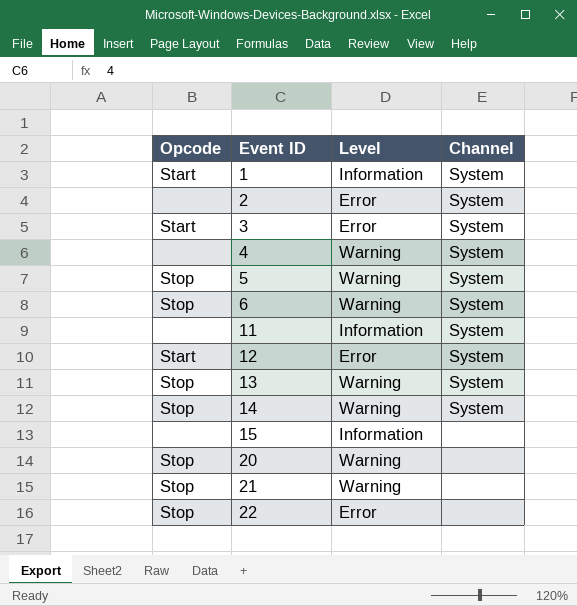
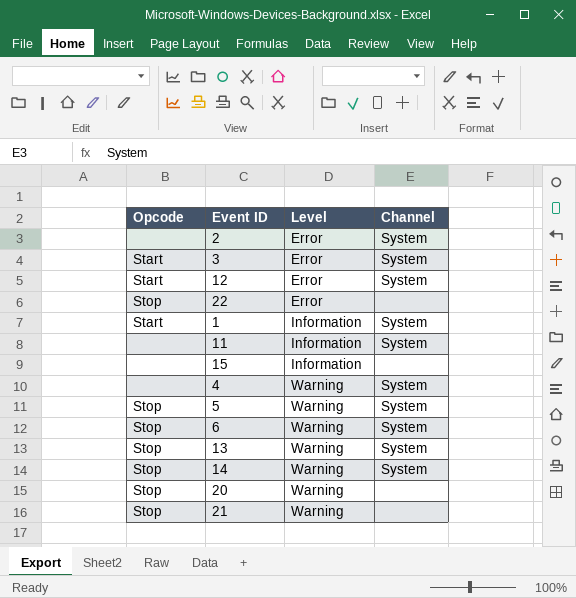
row order: Event ID ascending -> Level ascending

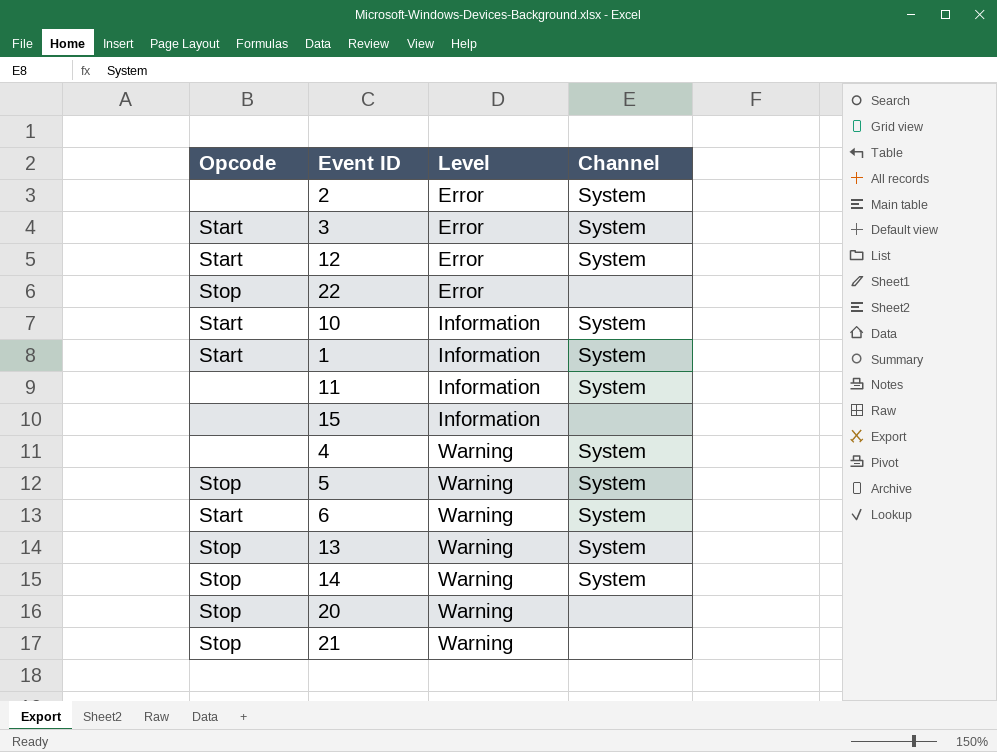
row 10: none -> Start | Information | System
6 | Opcode: Stop -> Start

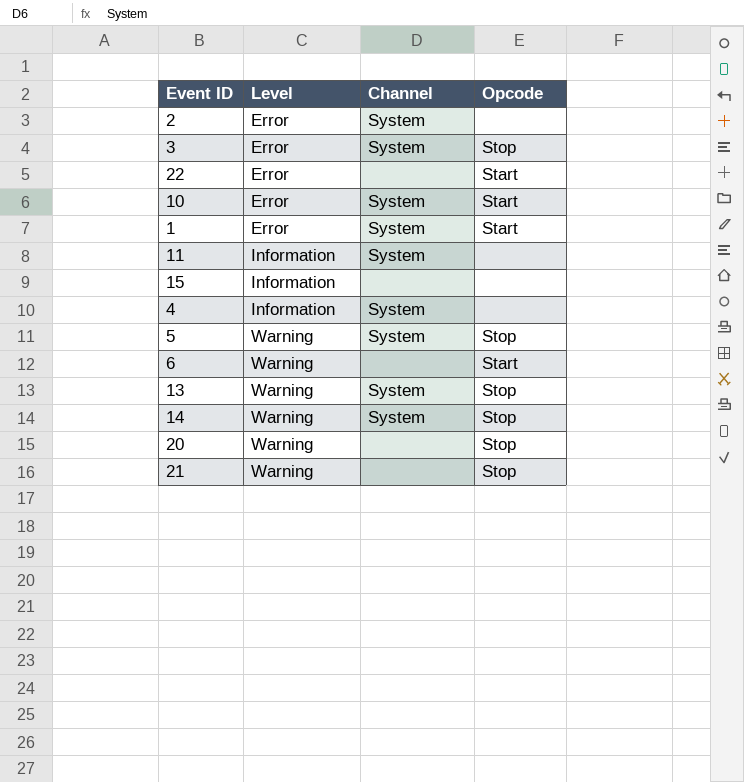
column Opcode | position: 1 -> 4
row 12: Start | Error | System -> none
3 | Opcode: Start -> Stop
22 | Opcode: Stop -> Start
10 | Level: Information -> Error
1 | Level: Information -> Error
4 | Level: Warning -> Information
6 | Channel: System -> none

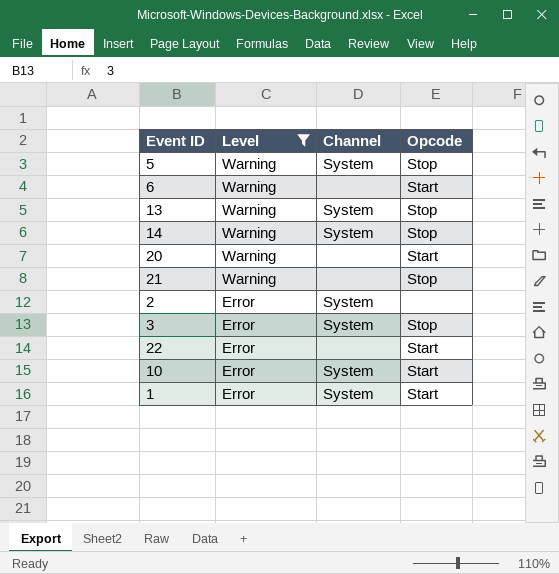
filter: none -> Level != Information
row order: Level ascending -> Level descending
20 | Opcode: Stop -> Start

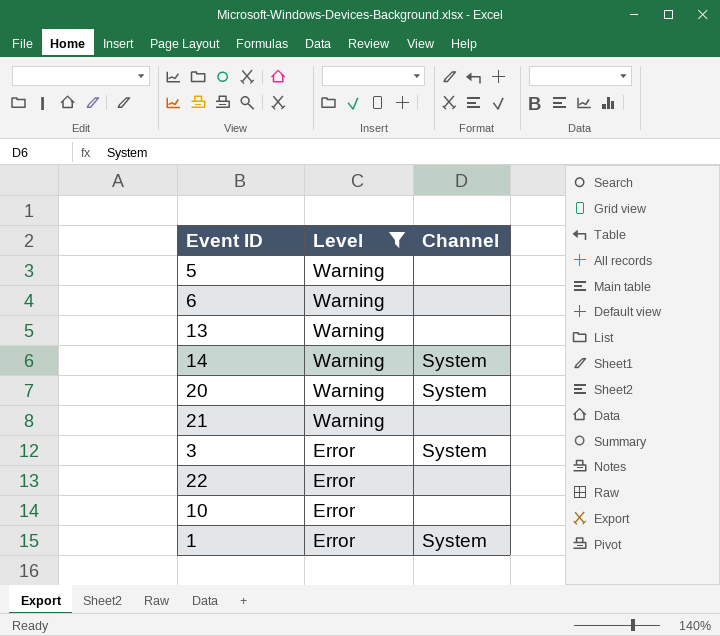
column Opcode | position: 4 -> none
row 2: Error | System | none -> none
5 | Channel: System -> none
13 | Channel: System -> none
20 | Channel: none -> System
10 | Channel: System -> none

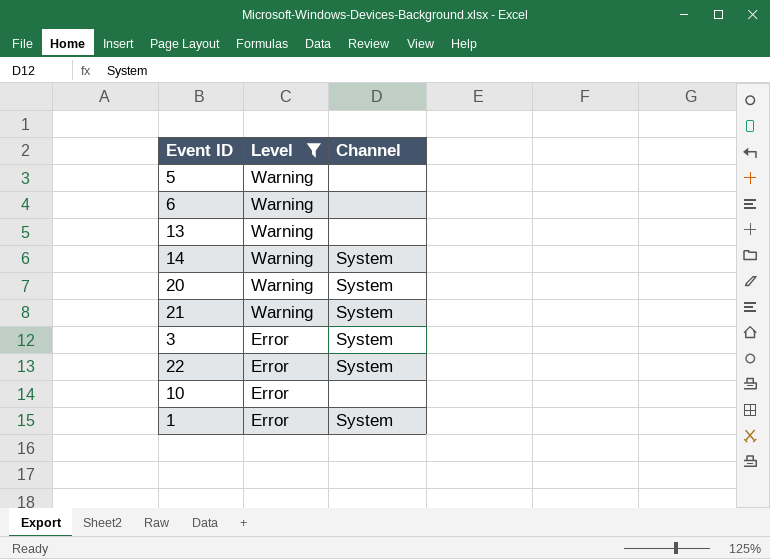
21 | Channel: none -> System
22 | Channel: none -> System

